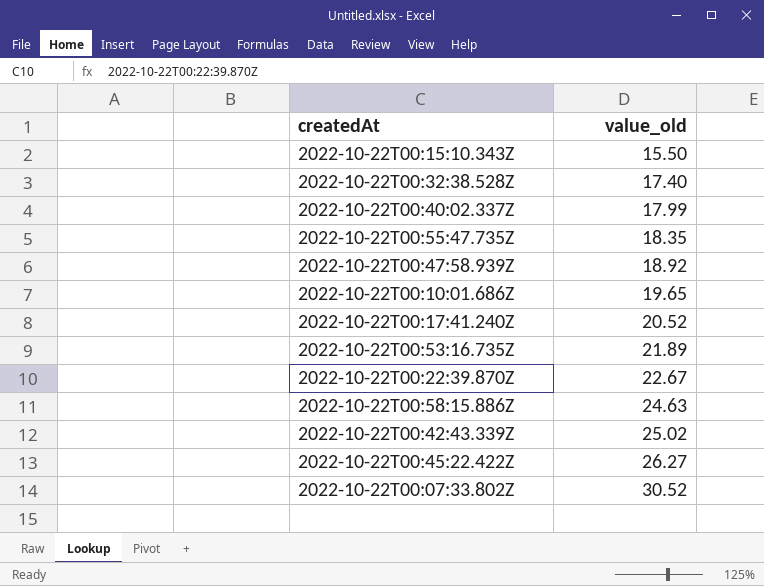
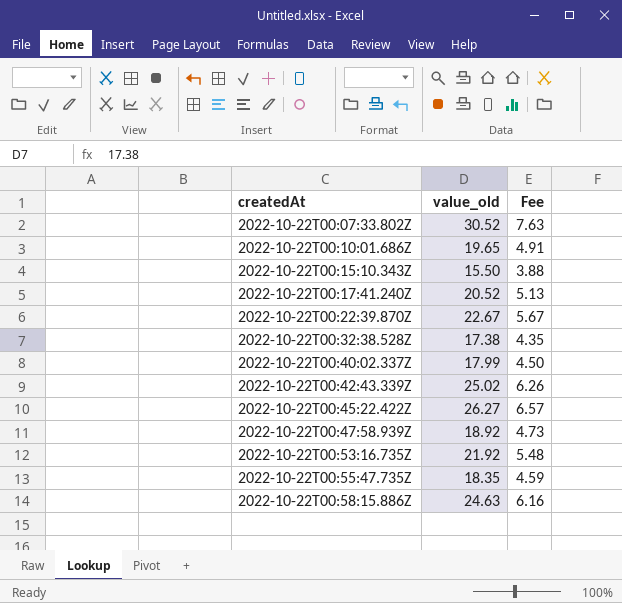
row order: value_old ascending -> createdAt ascending
column Fee | formula: none -> [value_old] * 0.25
2022-10-22T00:32:38.528Z | value_old: 17.40 -> 17.38
2022-10-22T00:53:16.735Z | value_old: 21.89 -> 21.92

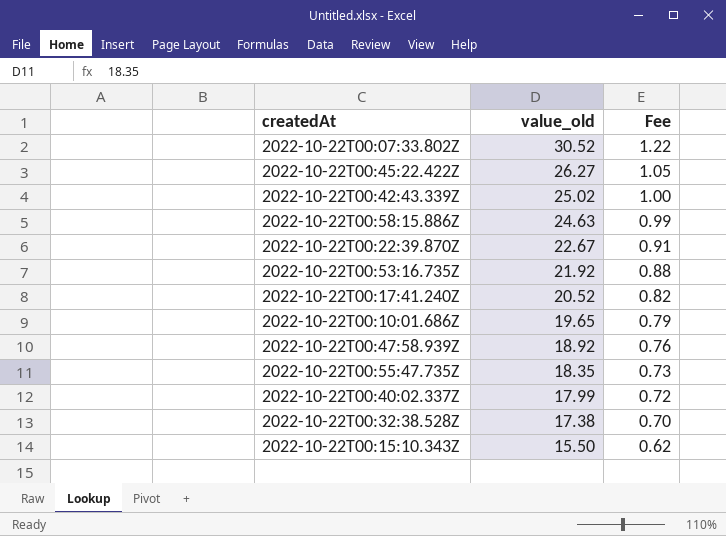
row order: createdAt ascending -> value_old descending
column Fee | formula: [value_old] * 0.25 -> [value_old] * 0.04

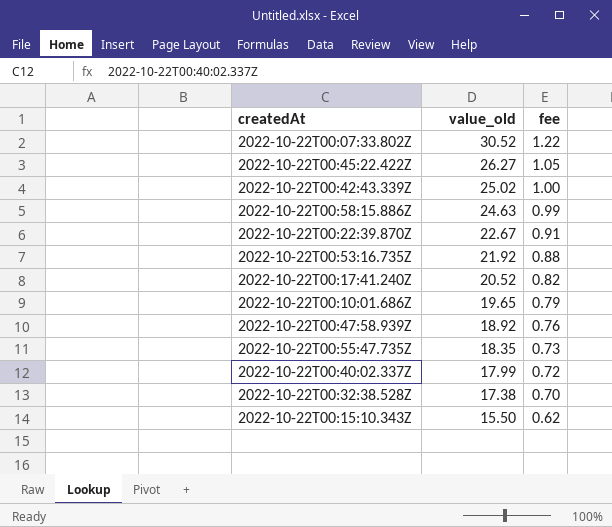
column name: Fee -> fee

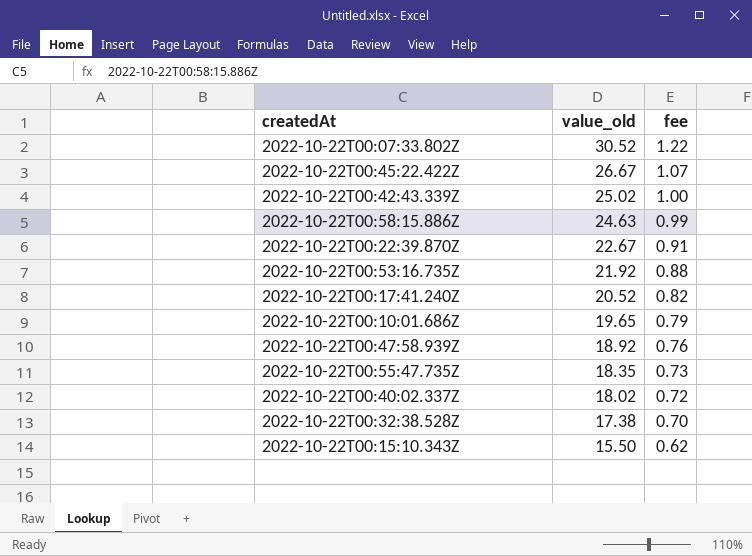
2022-10-22T00:45:22.422Z | value_old: 26.27 -> 26.67
2022-10-22T00:45:22.422Z | fee: 1.05 -> 1.07
2022-10-22T00:40:02.337Z | value_old: 17.99 -> 18.02

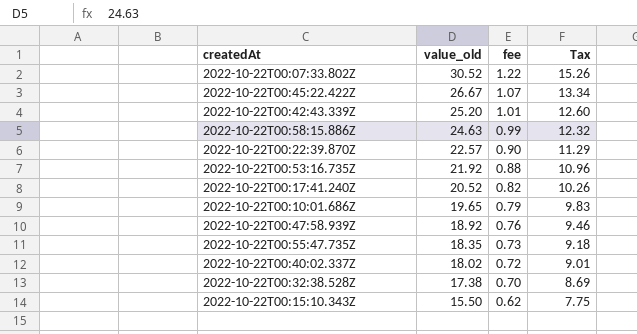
column Tax | formula: none -> [value_old] * 0.5
2022-10-22T00:42:43.339Z | value_old: 25.02 -> 25.20
2022-10-22T00:42:43.339Z | fee: 1.00 -> 1.01
2022-10-22T00:22:39.870Z | value_old: 22.67 -> 22.57
2022-10-22T00:22:39.870Z | fee: 0.91 -> 0.90

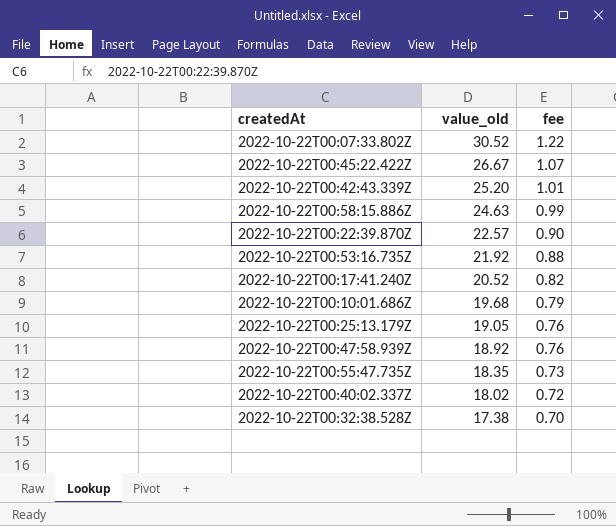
column Tax | formula: [value_old] * 0.5 -> none
row 2022-10-22T00:15:10.343Z: 15.50 | 0.62 | 7.75 -> none
2022-10-22T00:10:01.686Z | value_old: 19.65 -> 19.68
row 2022-10-22T00:25:13.179Z: none -> 19.05 | 0.76

